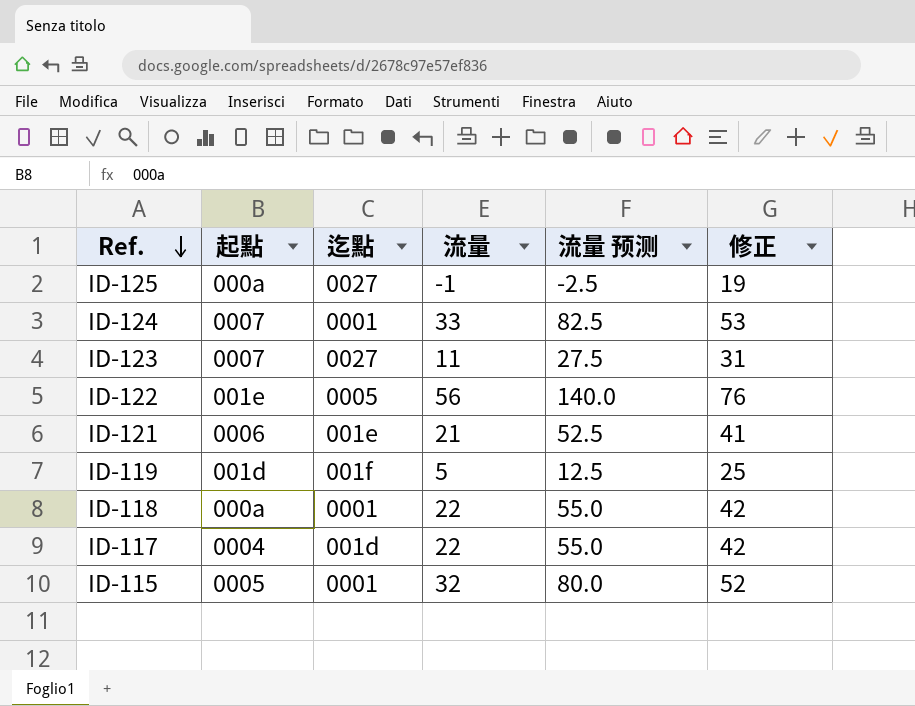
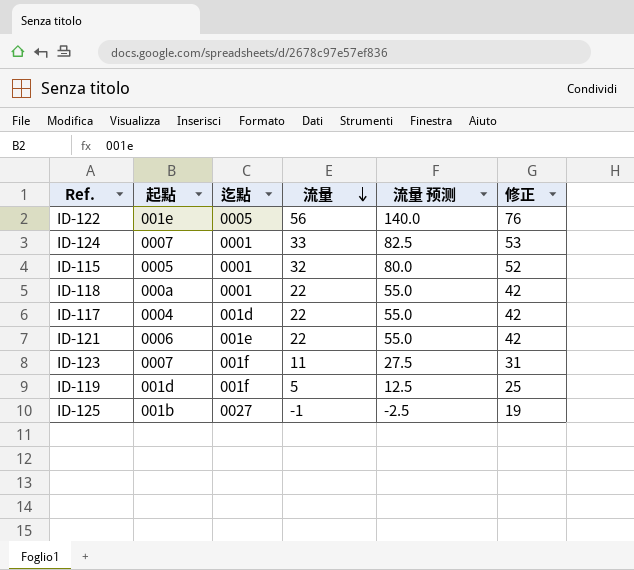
row order: Ref. descending -> 流量 descending
ID-121 | 流量: 21 -> 22
ID-121 | 流量 预测: 52.5 -> 55.0
ID-121 | 修正: 41 -> 42
ID-123 | 迄點: 0027 -> 001f
ID-125 | 起點: 000a -> 001b

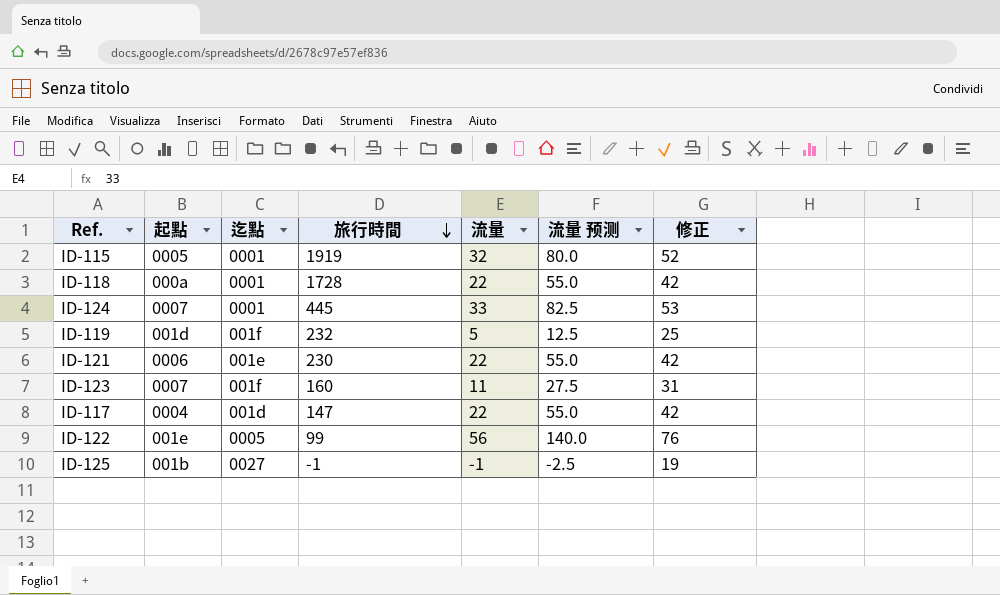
row order: 流量 descending -> 旅行時間 descending
column 旅行時間 | position: none -> 4

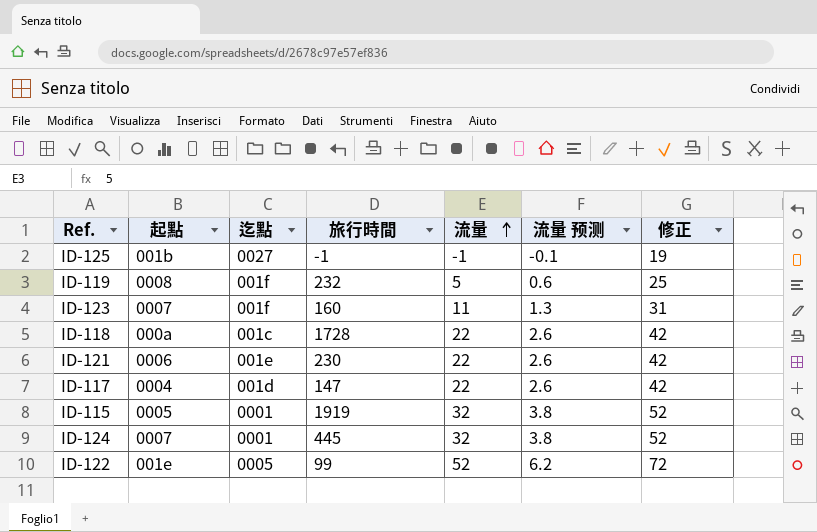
row order: 旅行時間 descending -> 流量 ascending
column 流量 预测 | formula: [流量] * 2.5 -> [流量] * 0.12
ID-119 | 起點: 001d -> 0008
ID-118 | 迄點: 0001 -> 001c
ID-124 | 流量: 33 -> 32
ID-124 | 修正: 53 -> 52
ID-122 | 流量: 56 -> 52
ID-122 | 修正: 76 -> 72

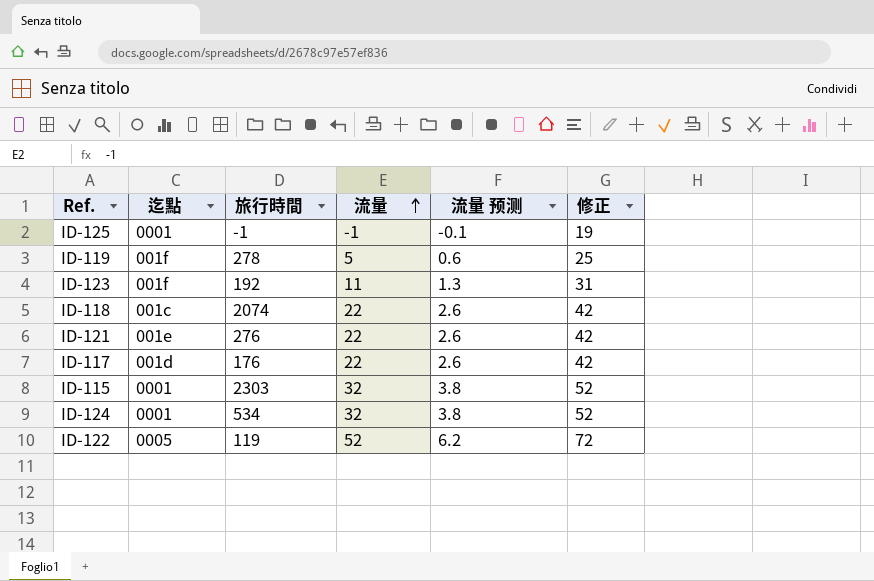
column 起點 | position: 2 -> none
ID-125 | 迄點: 0027 -> 0001
ID-119 | 旅行時間: 232 -> 278
ID-123 | 旅行時間: 160 -> 192
ID-118 | 旅行時間: 1728 -> 2074
ID-121 | 旅行時間: 230 -> 276
ID-117 | 旅行時間: 147 -> 176
ID-115 | 旅行時間: 1919 -> 2303
ID-124 | 旅行時間: 445 -> 534
ID-122 | 旅行時間: 99 -> 119

